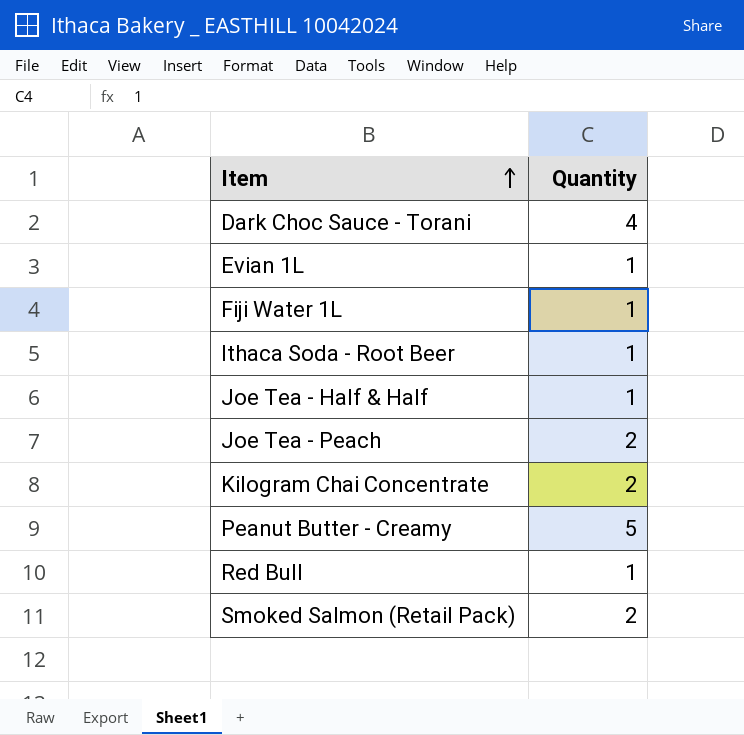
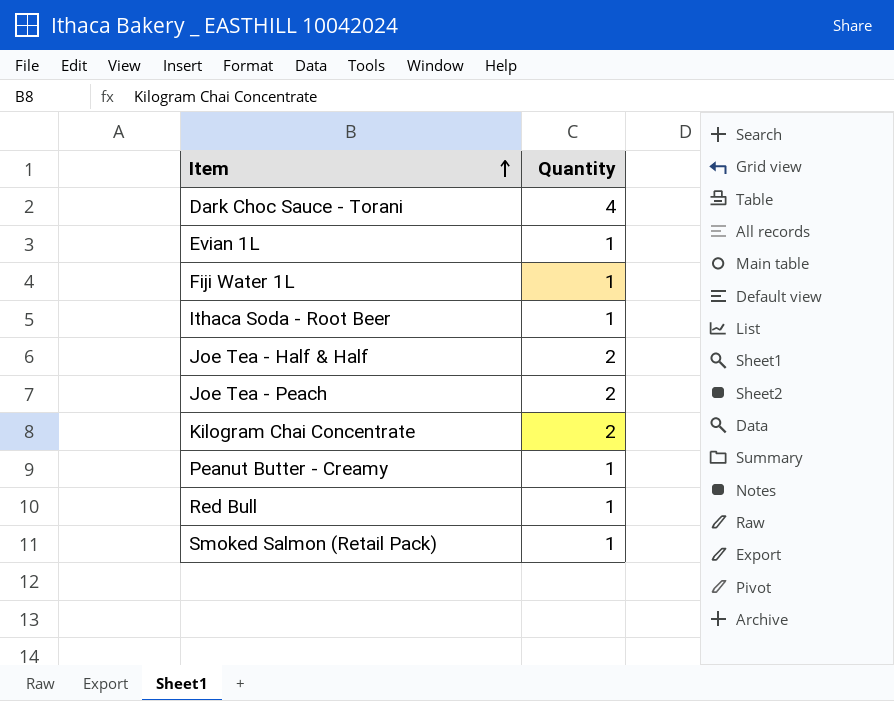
Joe Tea - Half & Half | Quantity: 1 -> 2
Peanut Butter - Creamy | Quantity: 5 -> 1
Smoked Salmon (Retail Pack) | Quantity: 2 -> 1

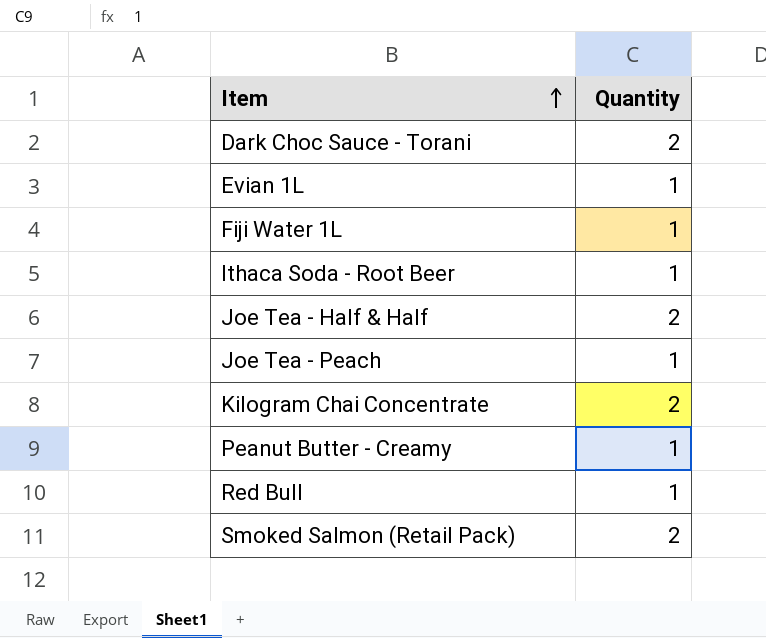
Dark Choc Sauce - Torani | Quantity: 4 -> 2
Joe Tea - Peach | Quantity: 2 -> 1
Smoked Salmon (Retail Pack) | Quantity: 1 -> 2

